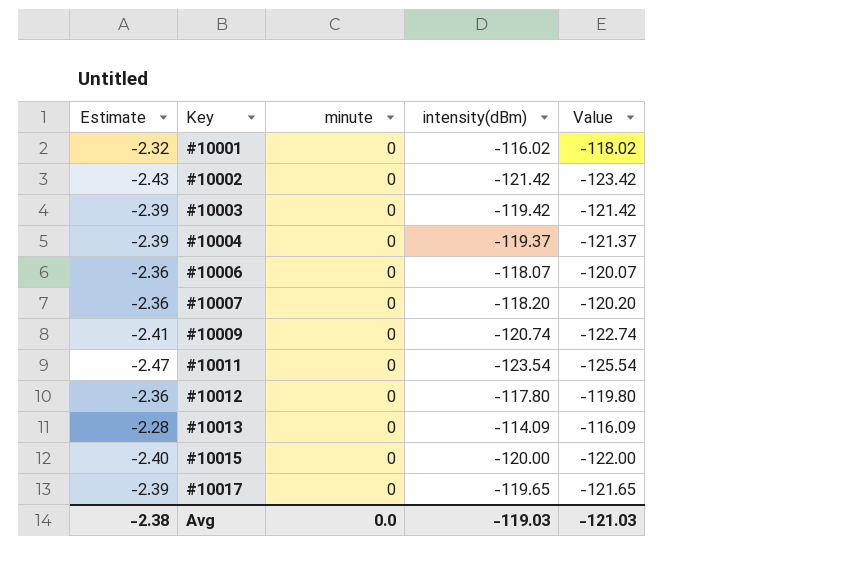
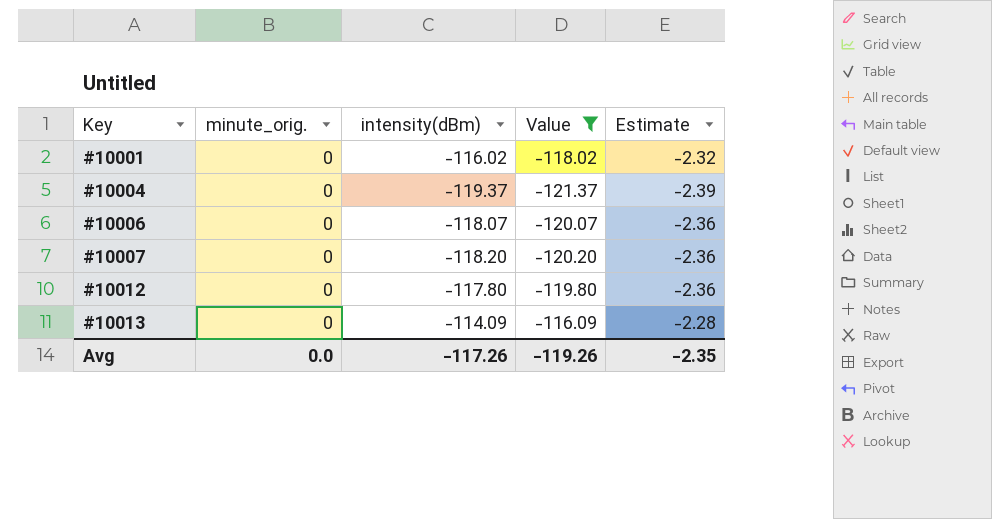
filter: none -> Value >= -121.37
column name: minute -> minute_orig.
column Estimate | position: 1 -> 5
Avg | intensity(dBm): -119.03 -> -117.26
Avg | Value: -121.03 -> -119.26
Avg | Estimate: -2.38 -> -2.35

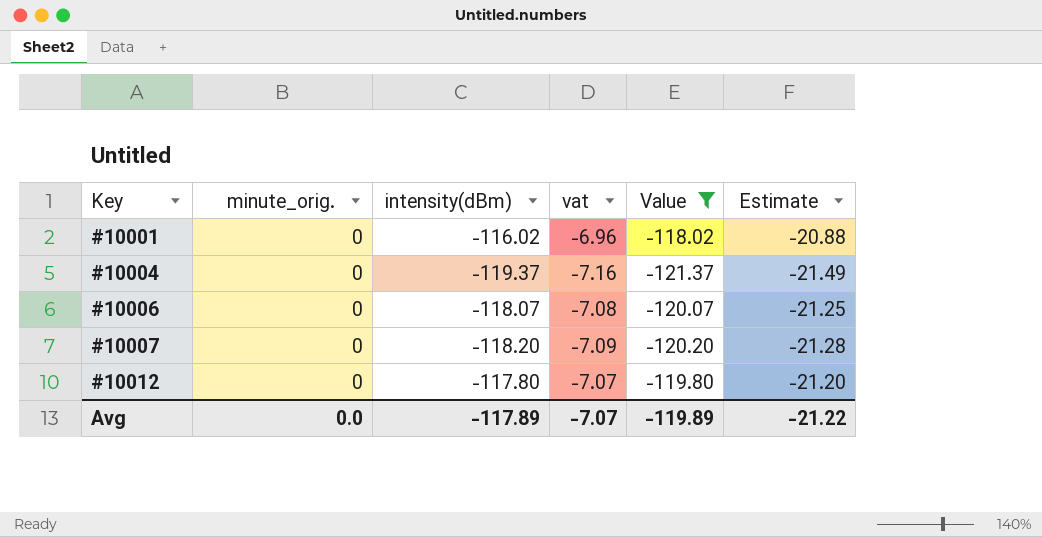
column vat | formula: none -> [intensity(dBm)] * 0.06
column Estimate | formula: [intensity(dBm)] * 0.02 -> [intensity(dBm)] * 0.18
row #10013: 0 | -114.09 | -116.09 | -2.28 -> none
Avg | intensity(dBm): -117.26 -> -117.89
Avg | Value: -119.26 -> -119.89
Avg | Estimate: -2.35 -> -21.22

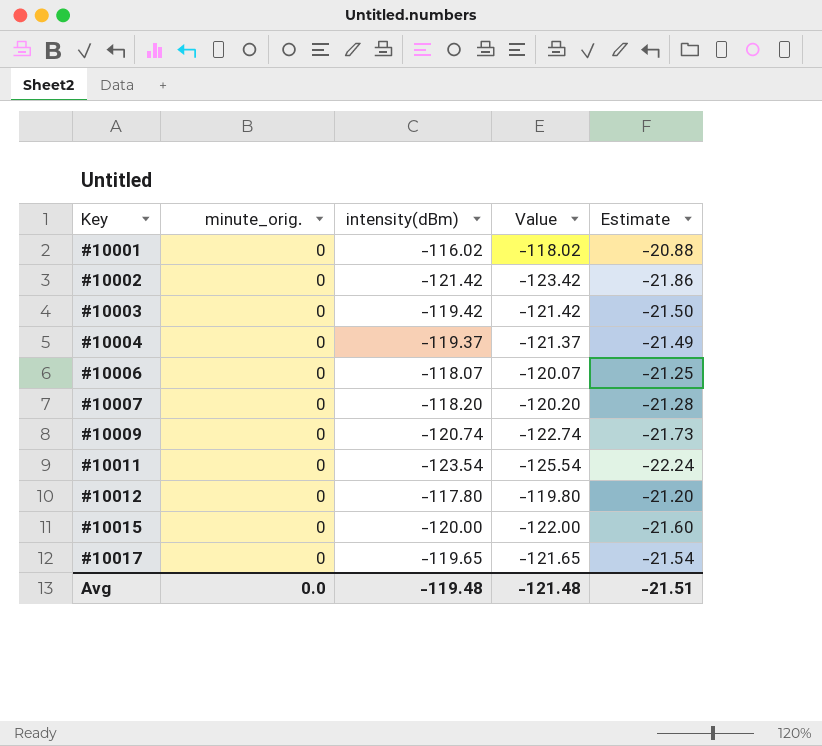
filter: Value >= -121.37 -> none
column vat | formula: [intensity(dBm)] * 0.06 -> none
Avg | intensity(dBm): -117.89 -> -119.48
Avg | Value: -119.89 -> -121.48
Avg | Estimate: -21.22 -> -21.51

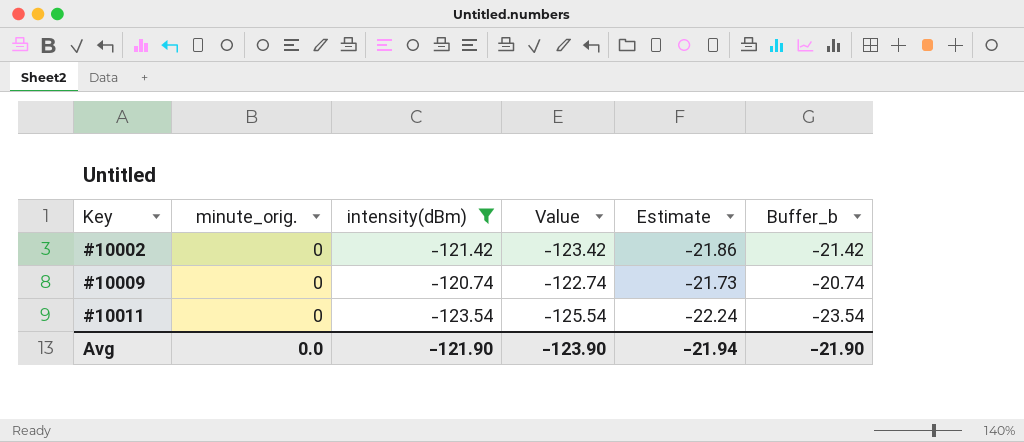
filter: none -> intensity(dBm) <= -120.74
column Buffer_b | formula: none -> [intensity(dBm)] + 100
Avg | intensity(dBm): -119.48 -> -121.90
Avg | Value: -121.48 -> -123.90
Avg | Estimate: -21.51 -> -21.94

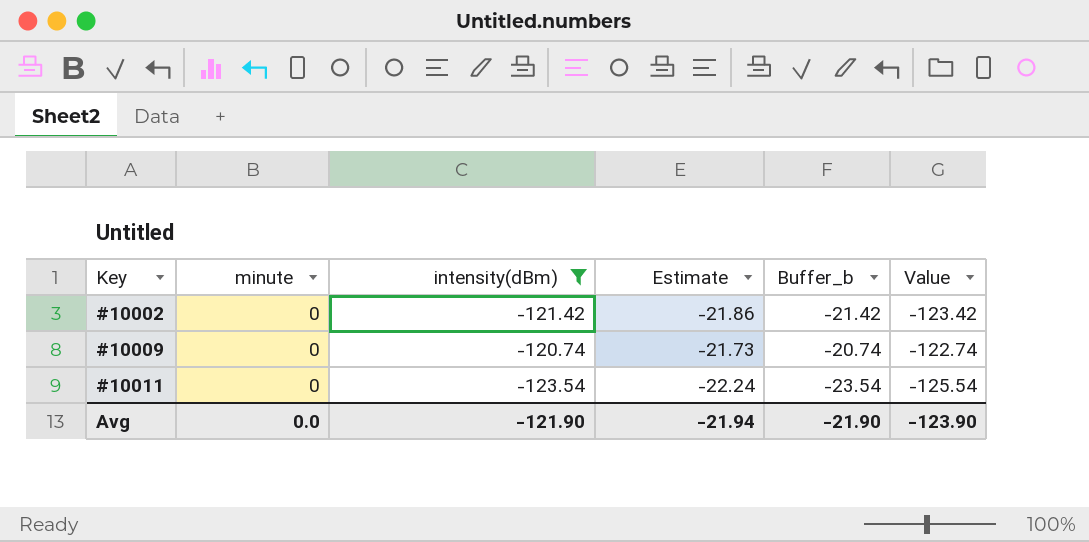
column name: minute_orig. -> minute
column Value | position: 4 -> 6

